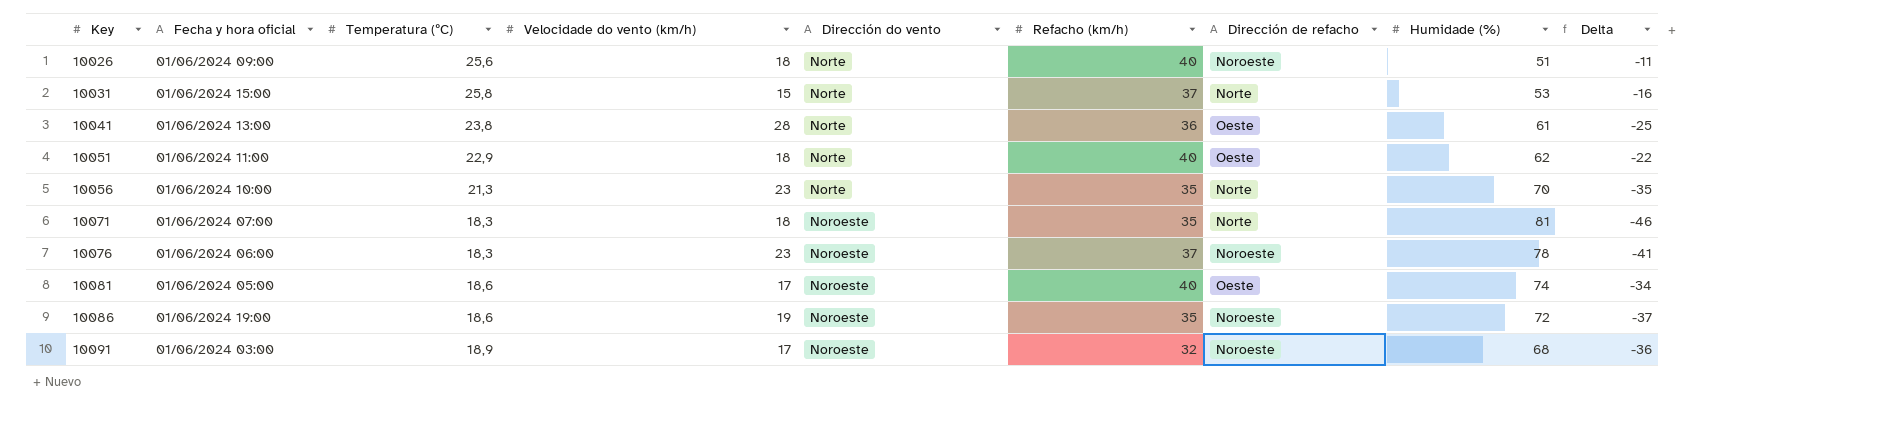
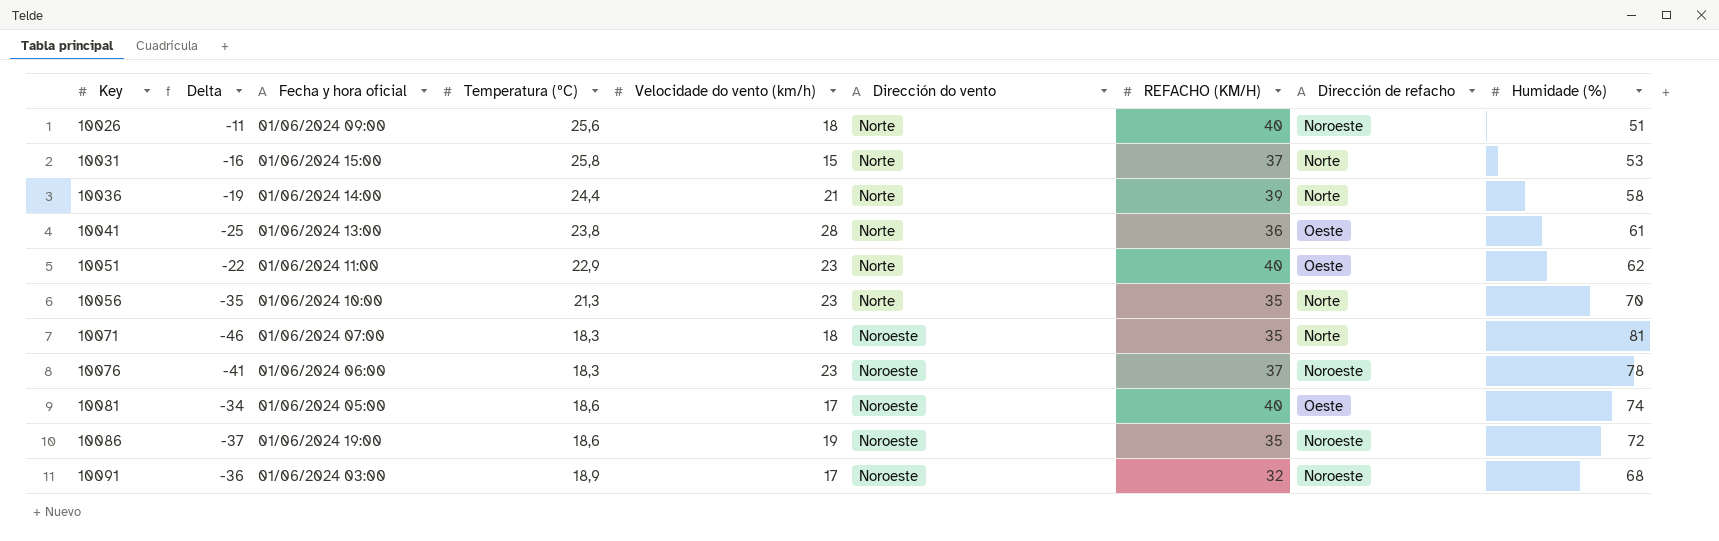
column Delta | position: 9 -> 2
column name: Refacho (km/h) -> REFACHO (KM/H)
row 10036: none -> -19 | 01/06/2024 14:00 | 24,4 | 21 | Norte | 39 | Norte | 58
10051 | Velocidade do vento (km/h): 18 -> 23

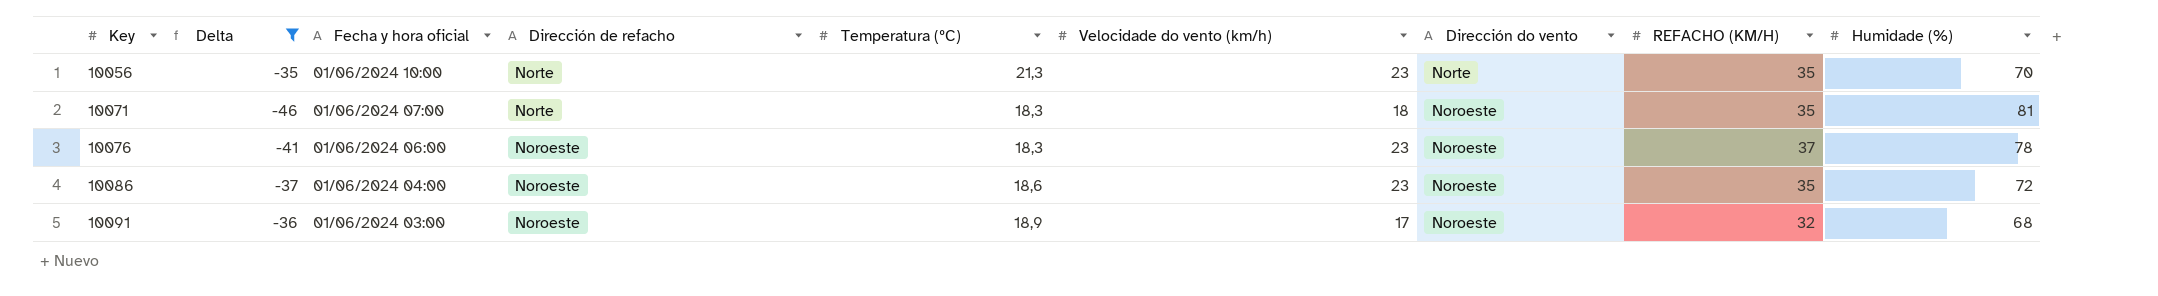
filter: none -> Delta <= -35
column Dirección de refacho | position: 8 -> 4
10086 | Fecha y hora oficial: 01/06/2024 19:00 -> 01/06/2024 04:00
10086 | Velocidade do vento (km/h): 19 -> 23

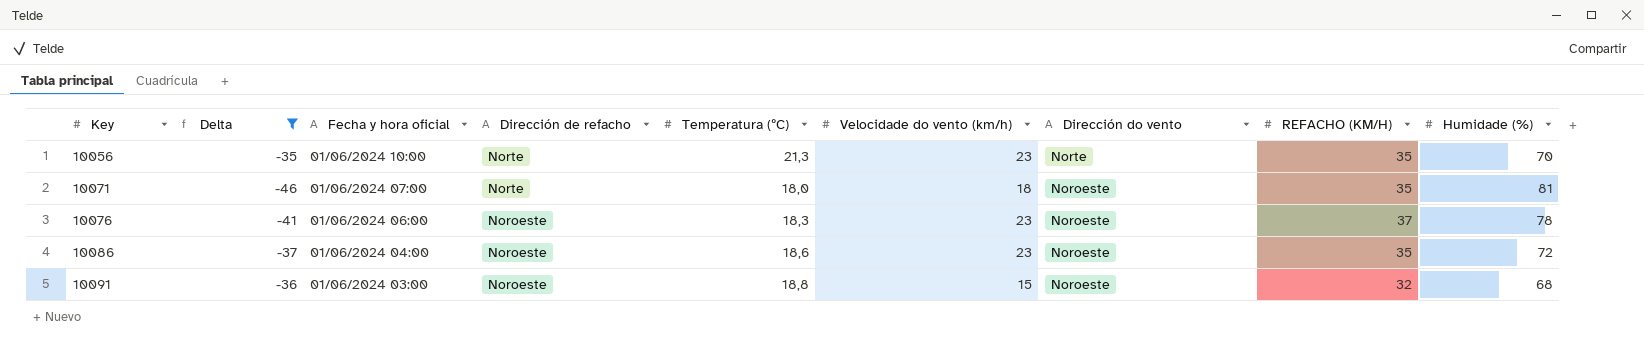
10071 | Temperatura (ºC): 18,3 -> 18,0
10091 | Temperatura (ºC): 18,9 -> 18,8
10091 | Velocidade do vento (km/h): 17 -> 15

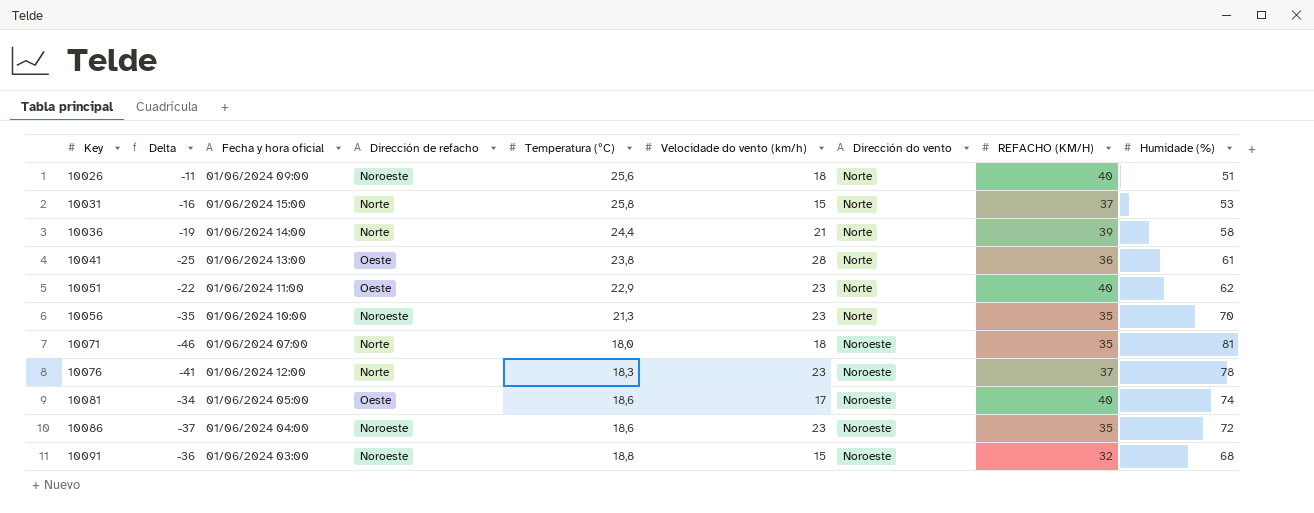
filter: Delta <= -35 -> none
10056 | Dirección de refacho: Norte -> Noroeste
10076 | Fecha y hora oficial: 01/06/2024 06:00 -> 01/06/2024 12:00
10076 | Dirección de refacho: Noroeste -> Norte

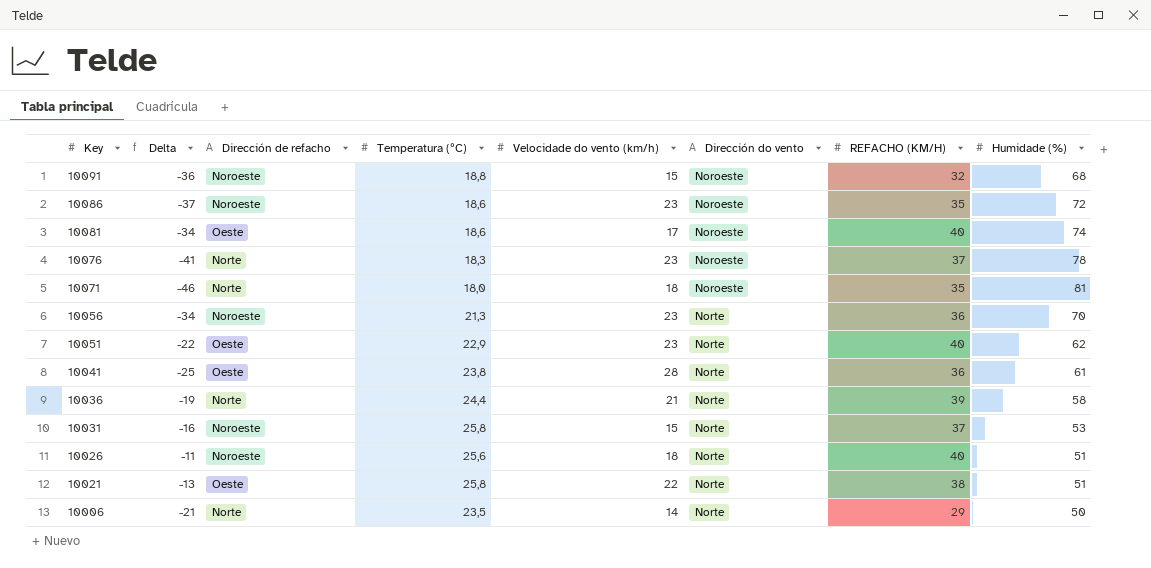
row order: Key ascending -> Key descending
column Fecha y hora oficial | position: 3 -> none
10056 | Delta: -35 -> -34
10056 | REFACHO (KM/H): 35 -> 36
10031 | Dirección de refacho: Norte -> Noroeste
row 10021: none -> -13 | Oeste | 25,8 | 22 | Norte | 38 | 51
row 10006: none -> -21 | Norte | 23,5 | 14 | Norte | 29 | 50

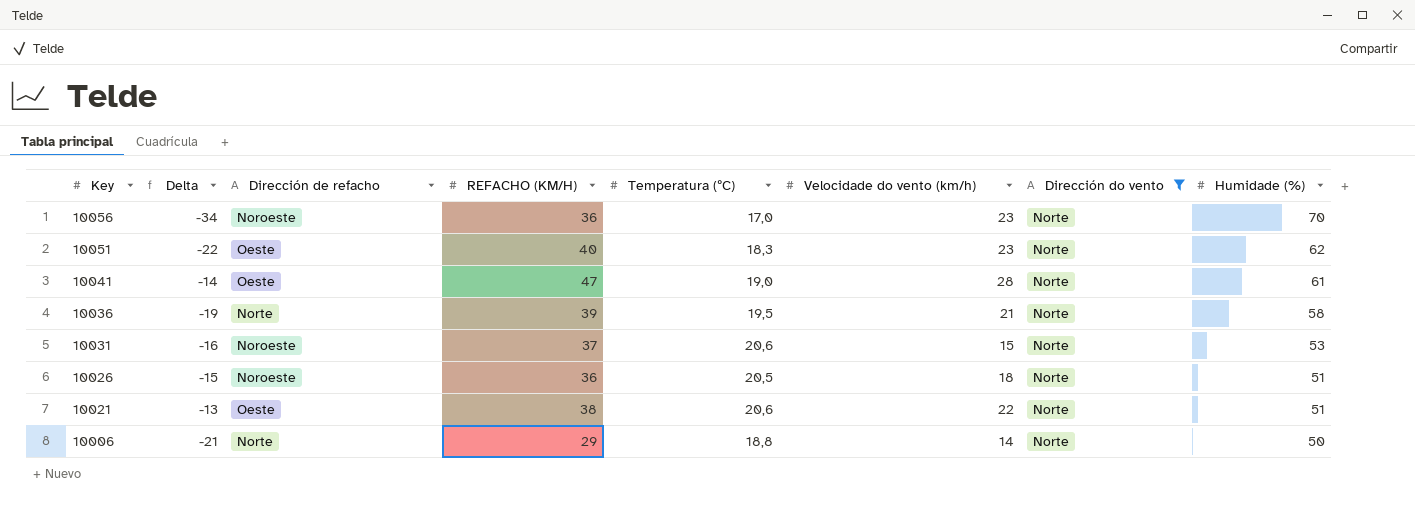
filter: none -> Dirección do vento = Norte
column REFACHO (KM/H) | position: 7 -> 4
10056 | Temperatura (ºC): 21,3 -> 17,0
10051 | Temperatura (ºC): 22,9 -> 18,3
10041 | Delta: -25 -> -14
10041 | REFACHO (KM/H): 36 -> 47
10041 | Temperatura (ºC): 23,8 -> 19,0
10036 | Temperatura (ºC): 24,4 -> 19,5
10031 | Temperatura (ºC): 25,8 -> 20,6
10026 | Delta: -11 -> -15
10026 | REFACHO (KM/H): 40 -> 36
10026 | Temperatura (ºC): 25,6 -> 20,5
10021 | Temperatura (ºC): 25,8 -> 20,6
10006 | Temperatura (ºC): 23,5 -> 18,8

